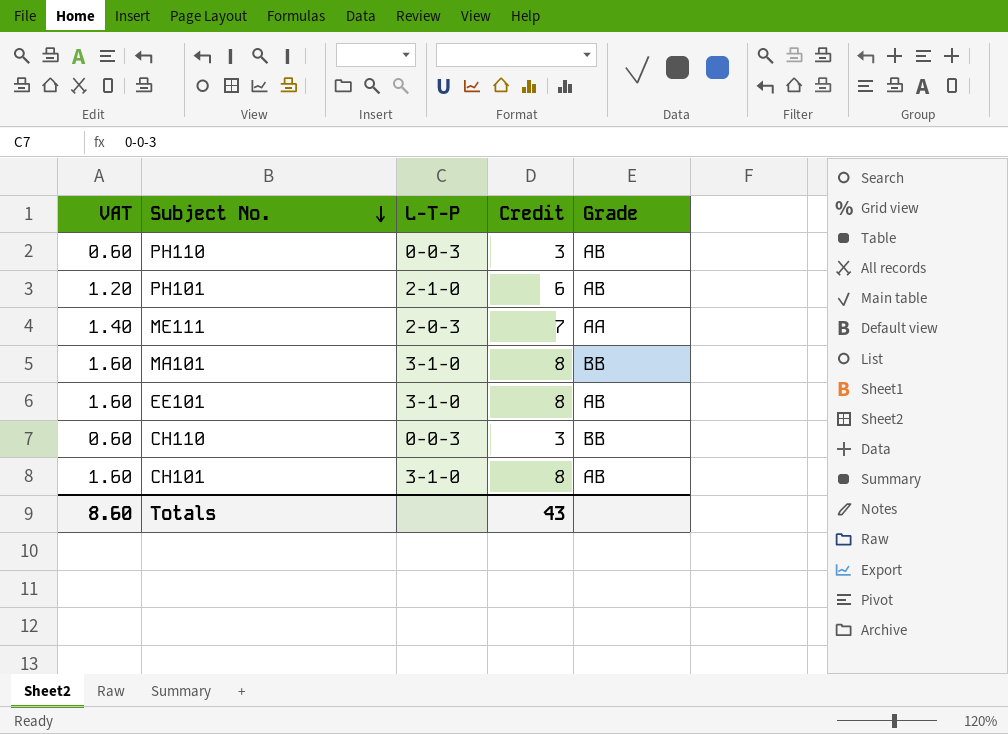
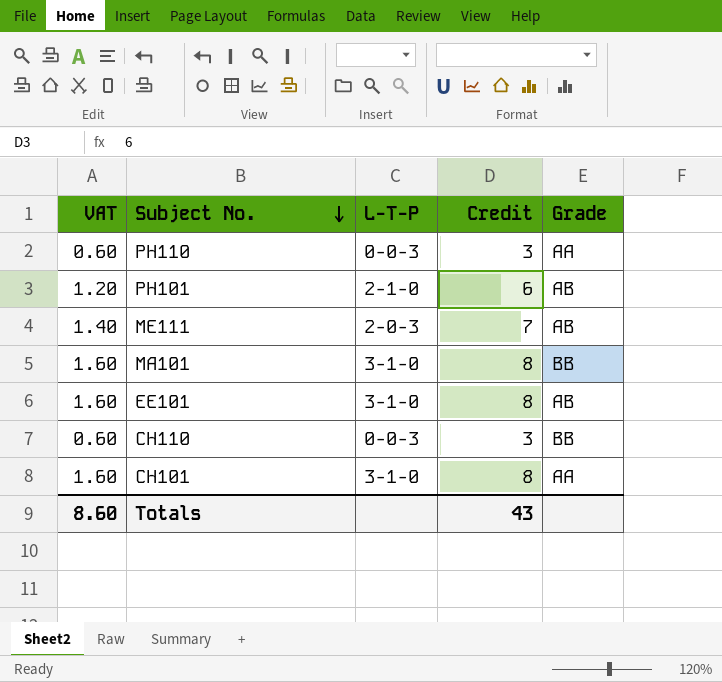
PH110 | Grade: AB -> AA
ME111 | Grade: AA -> AB
CH101 | Grade: AB -> AA

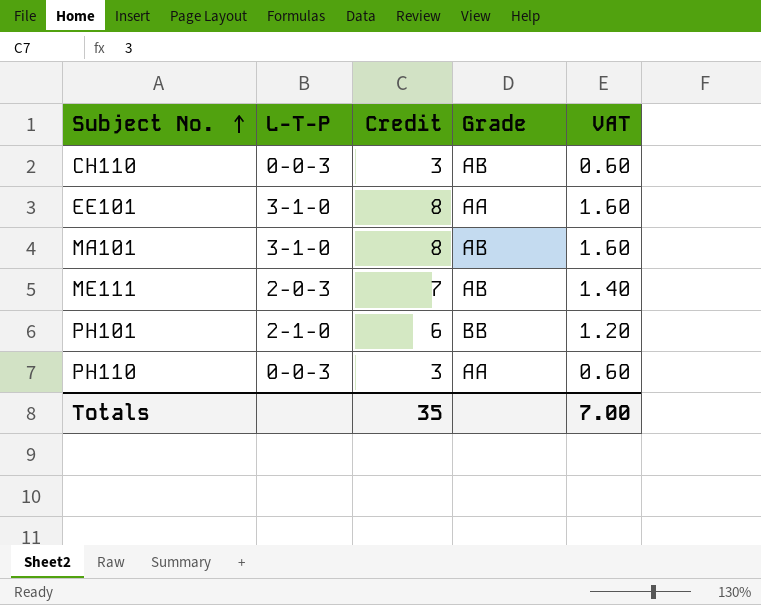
row order: Subject No. descending -> Subject No. ascending
column VAT | position: 1 -> 5
row CH101: 1.60 | 3-1-0 | 8 | AA -> none
CH110 | Grade: BB -> AB
EE101 | Grade: AB -> AA
MA101 | Grade: BB -> AB
PH101 | Grade: AB -> BB
Totals | Credit: 43 -> 35
Totals | VAT: 8.60 -> 7.00

